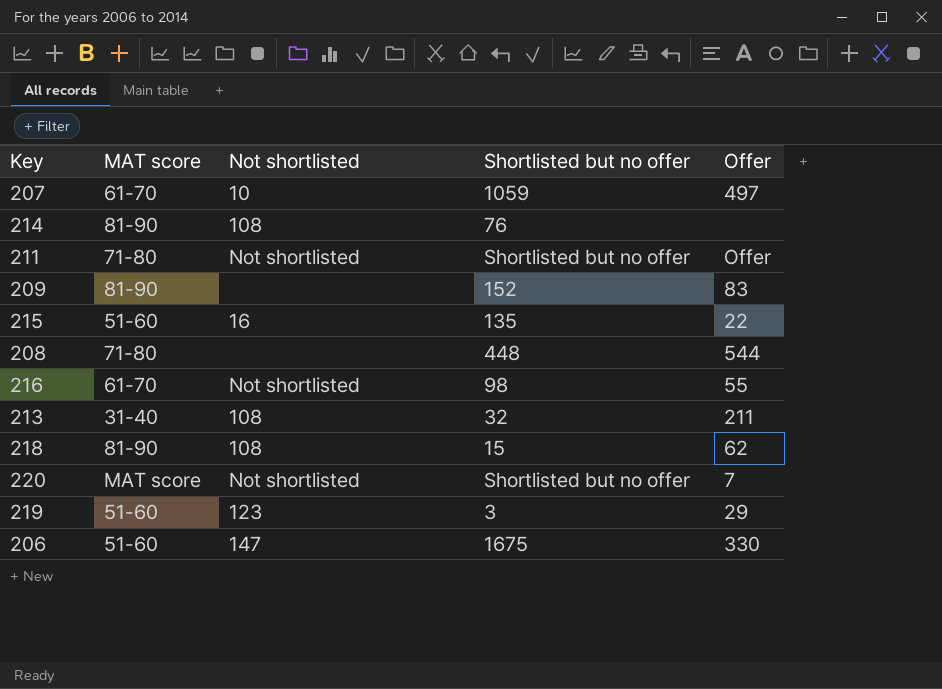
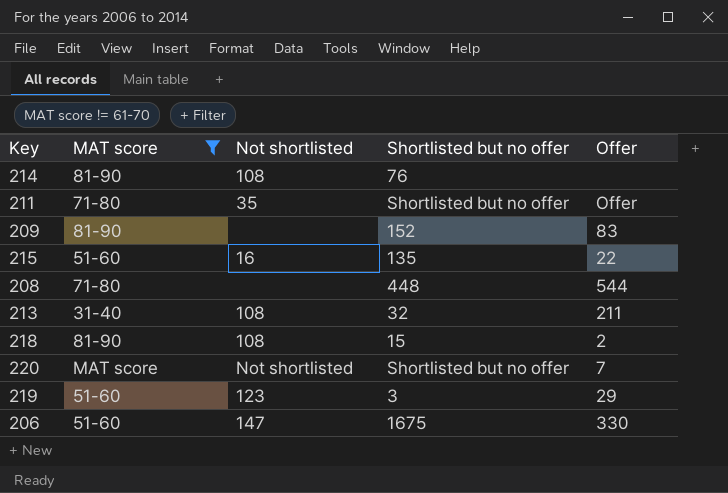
filter: none -> MAT score != 61-70
211 | Not shortlisted: Not shortlisted -> 35
218 | Offer: 62 -> 2

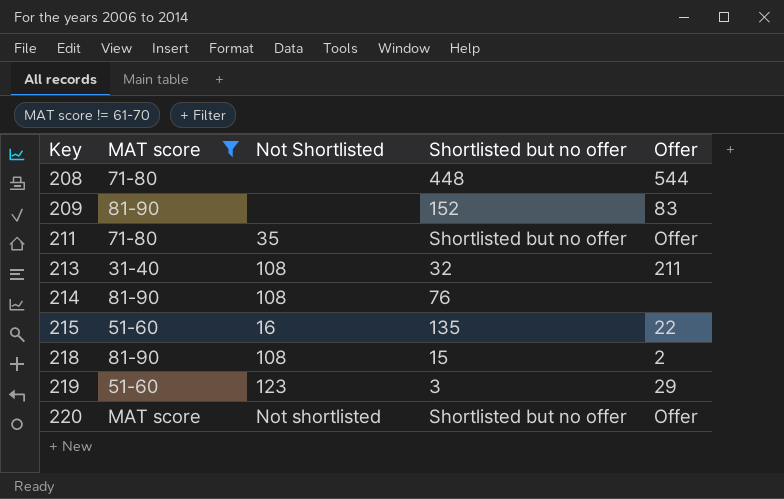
row order: none -> Key ascending
column name: Not shortlisted -> Not Shortlisted
row 206: 51-60 | 147 | 1675 | 330 -> none
220 | Offer: 7 -> Offer

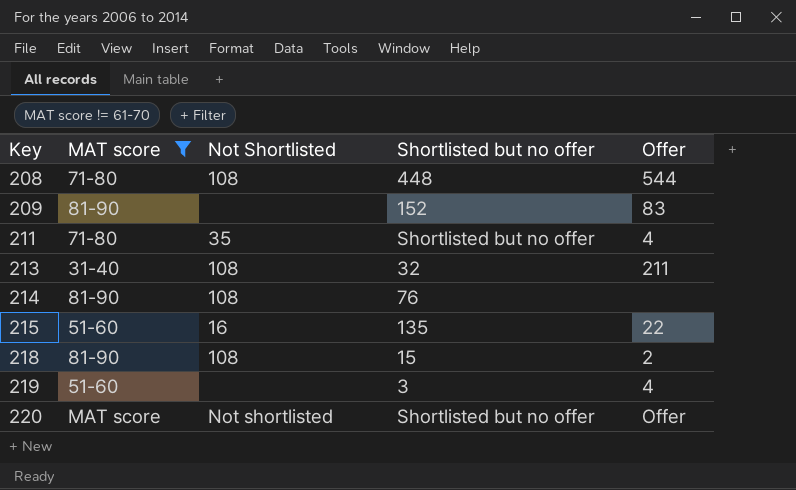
208 | Not Shortlisted: none -> 108
211 | Offer: Offer -> 4
219 | Not Shortlisted: 123 -> none
219 | Offer: 29 -> 4

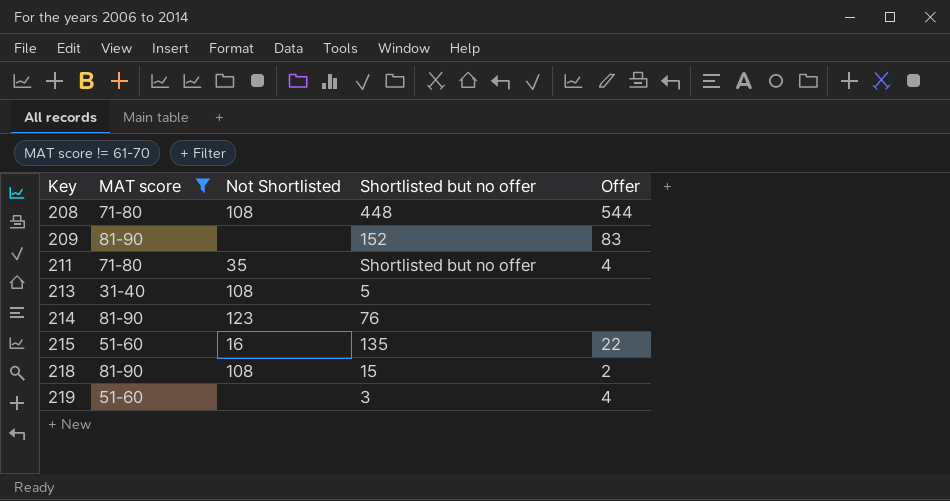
row 220: MAT score | Not shortlisted | Shortlisted but no offer | Offer -> none
213 | Shortlisted but no offer: 32 -> 5
213 | Offer: 211 -> none
214 | Not Shortlisted: 108 -> 123

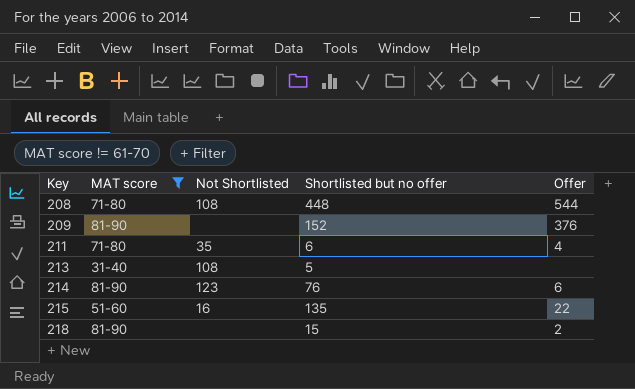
row 219: 51-60 | none | 3 | 4 -> none
209 | Offer: 83 -> 376
211 | Shortlisted but no offer: Shortlisted but no offer -> 6
214 | Offer: none -> 6
218 | Not Shortlisted: 108 -> none

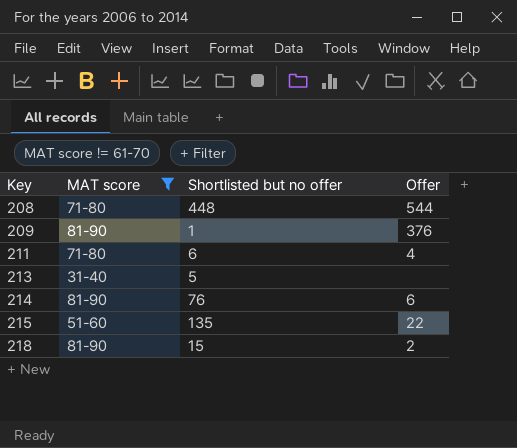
column Not Shortlisted | position: 3 -> none
209 | Shortlisted but no offer: 152 -> 1

